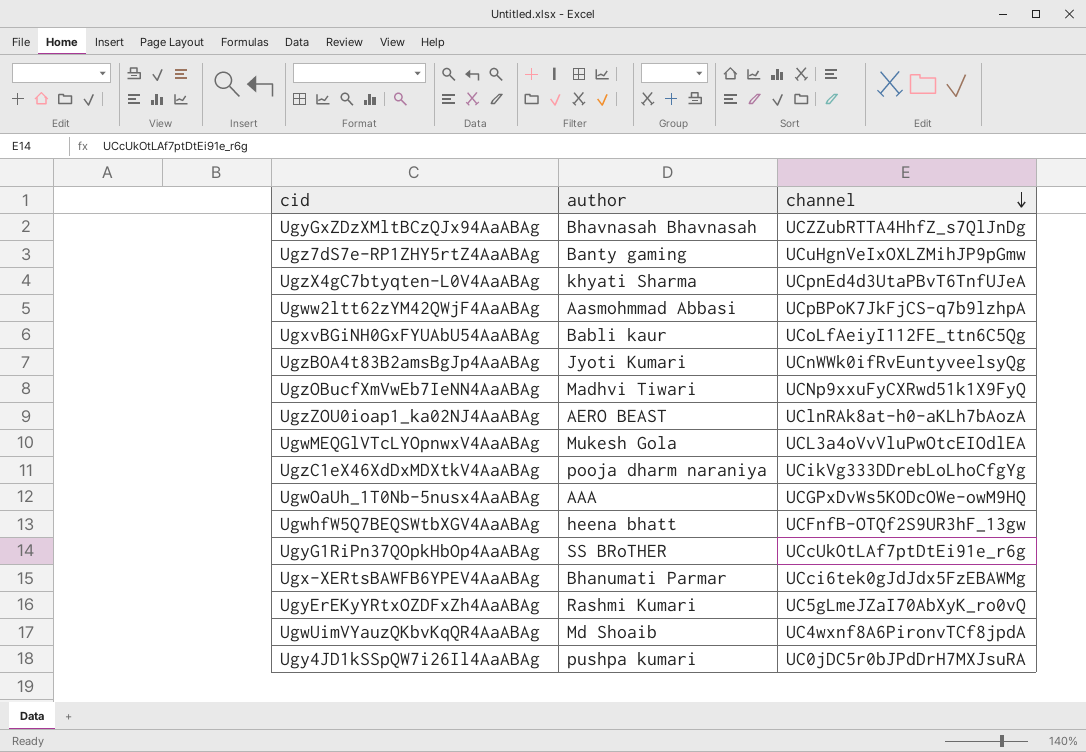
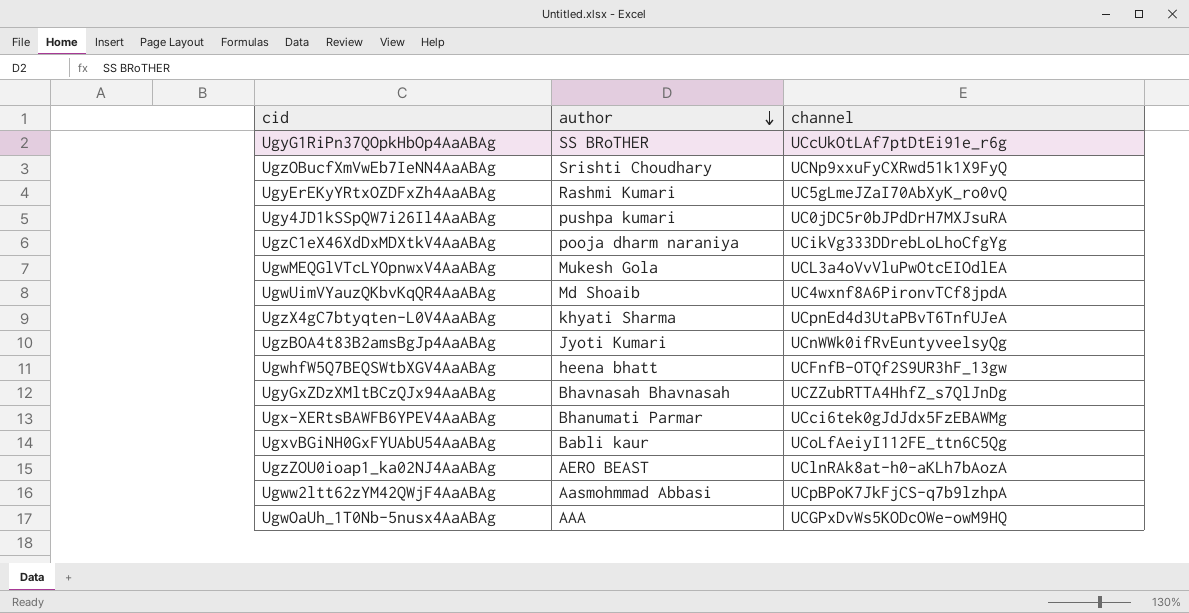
row order: channel descending -> author descending
row Ugz7dS7e-RP1ZHY5rtZ4AaABAg: Banty gaming | UCuHgnVeIxOXLZMihJP9pGmw -> none
UgzOBucfXmVwEb7IeNN4AaABAg | author: Madhvi Tiwari -> Srishti Choudhary

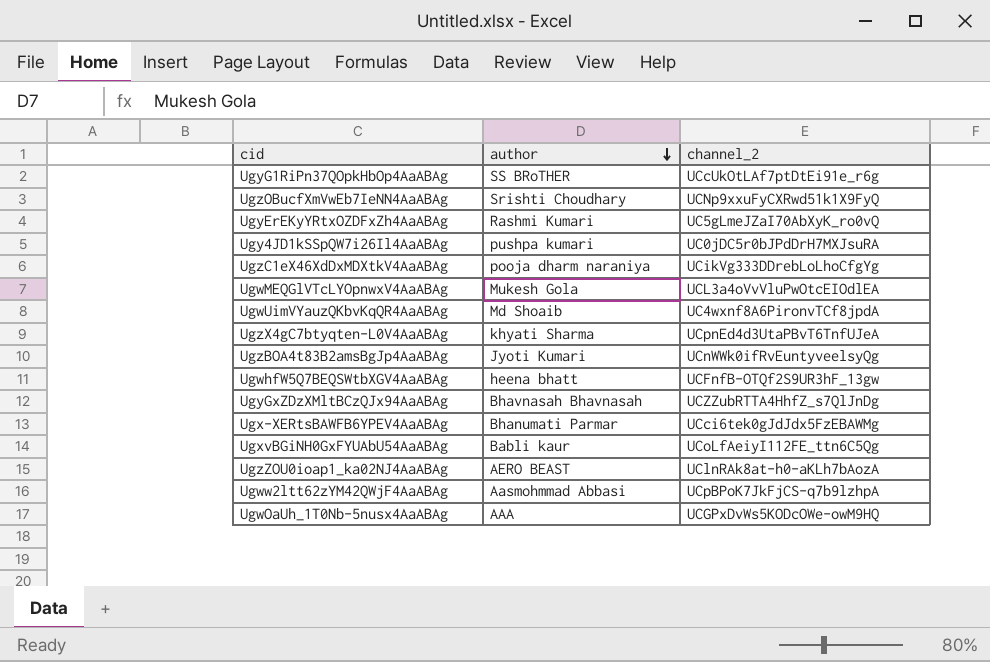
column name: channel -> channel_2

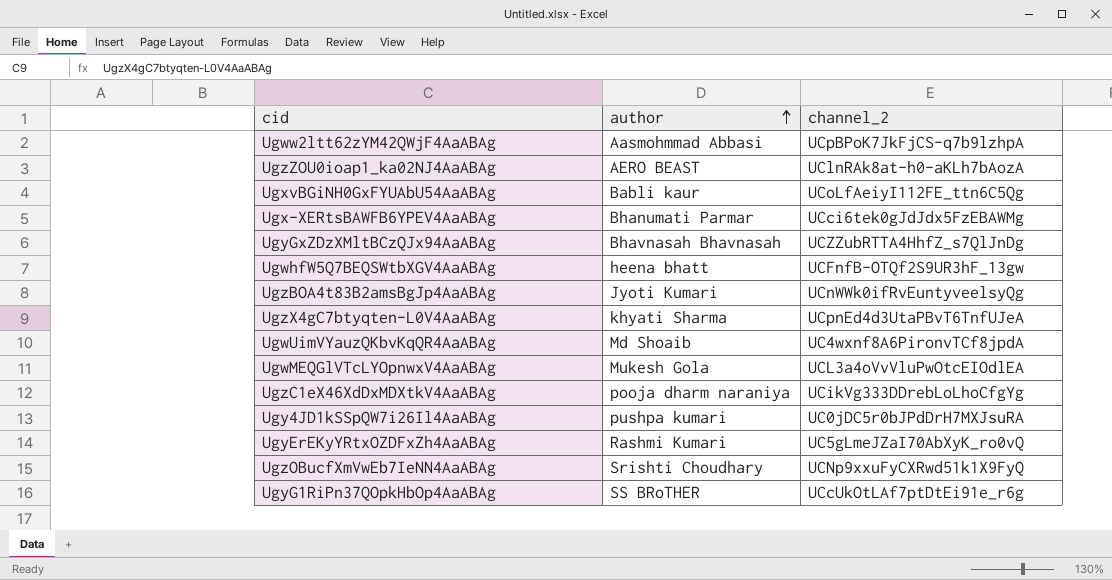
row order: author descending -> author ascending
row UgwOaUh_1T0Nb-5nusx4AaABAg: AAA | UCGPxDvWs5KODcOWe-owM9HQ -> none

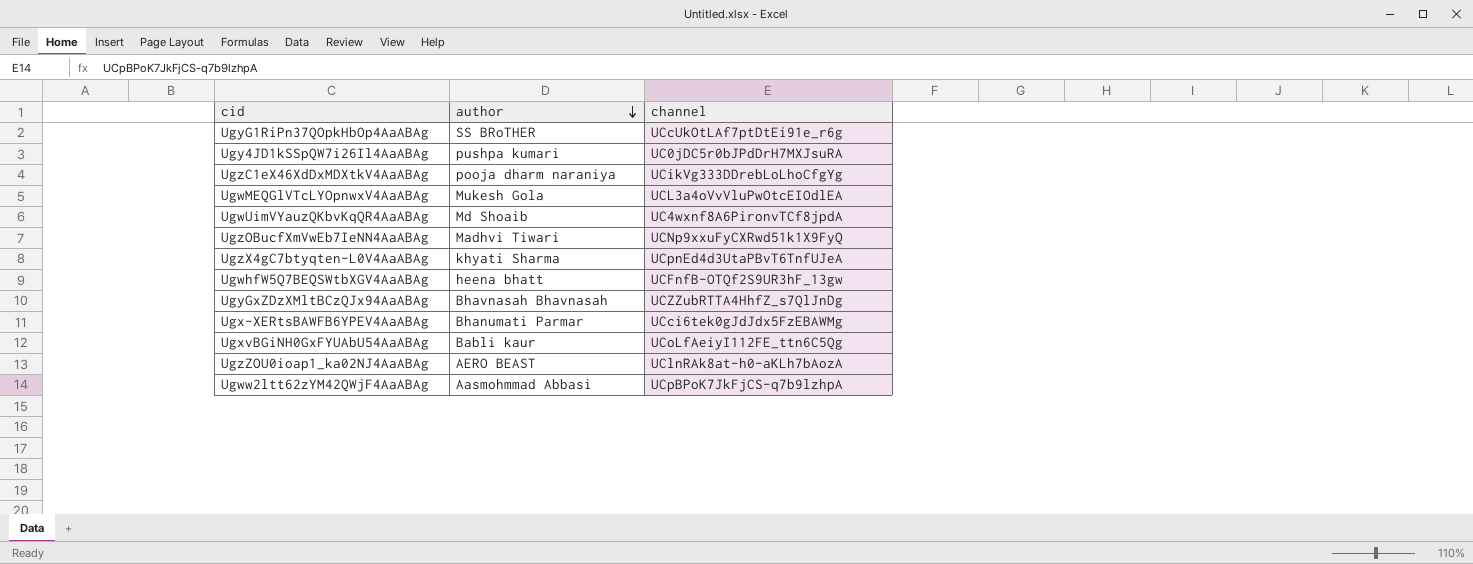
row order: author ascending -> author descending
column name: channel_2 -> channel
row UgzBOA4t83B2amsBgJp4AaABAg: Jyoti Kumari | UCnWWk0ifRvEuntyveelsyQg -> none
row UgyErEKyYRtxOZDFxZh4AaABAg: Rashmi Kumari | UC5gLmeJZaI70AbXyK_ro0vQ -> none
UgzOBucfXmVwEb7IeNN4AaABAg | author: Srishti Choudhary -> Madhvi Tiwari

